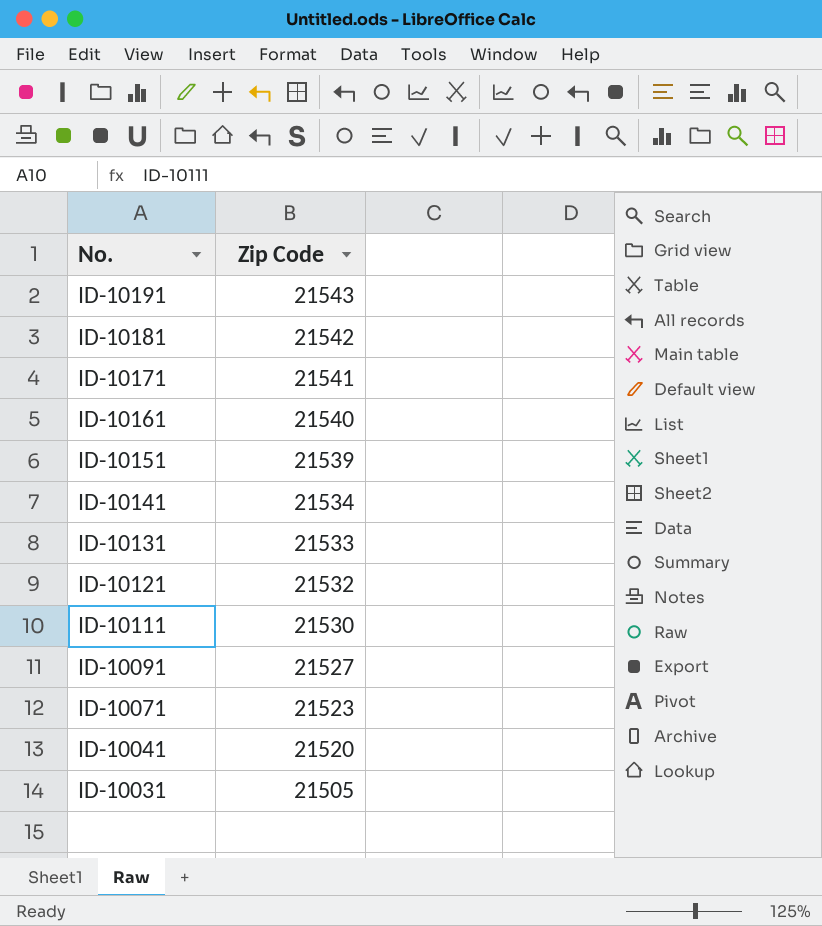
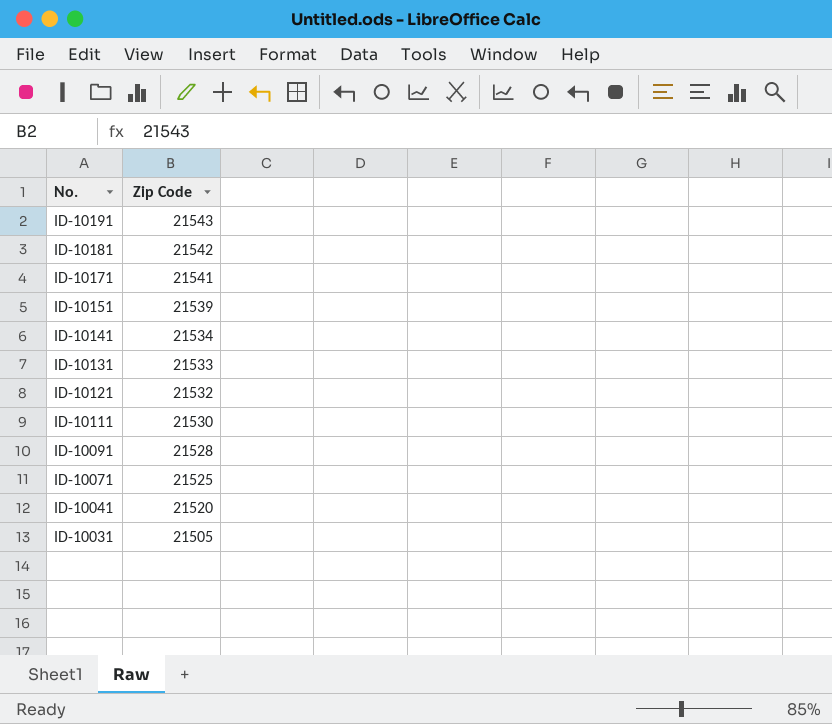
row ID-10161: 21540 -> none
ID-10091 | Zip Code: 21527 -> 21528
ID-10071 | Zip Code: 21523 -> 21525

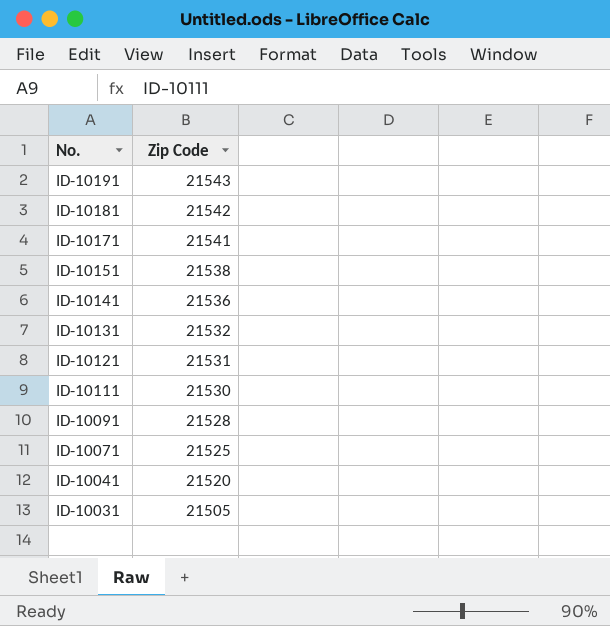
ID-10151 | Zip Code: 21539 -> 21538
ID-10141 | Zip Code: 21534 -> 21536
ID-10131 | Zip Code: 21533 -> 21532
ID-10121 | Zip Code: 21532 -> 21531

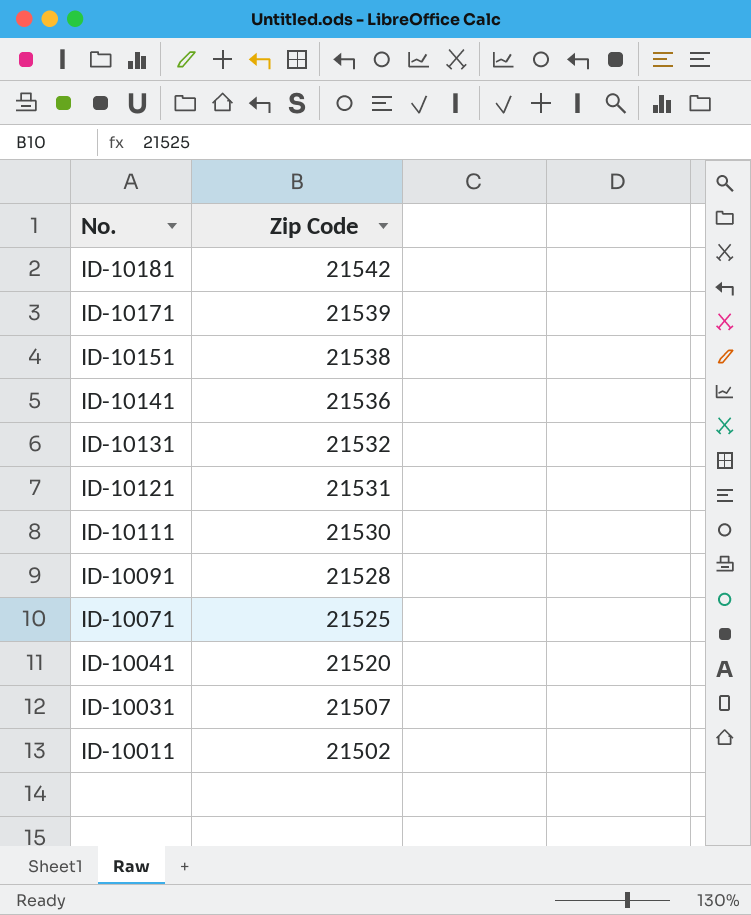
row ID-10191: 21543 -> none
ID-10171 | Zip Code: 21541 -> 21539
ID-10031 | Zip Code: 21505 -> 21507
row ID-10011: none -> 21502

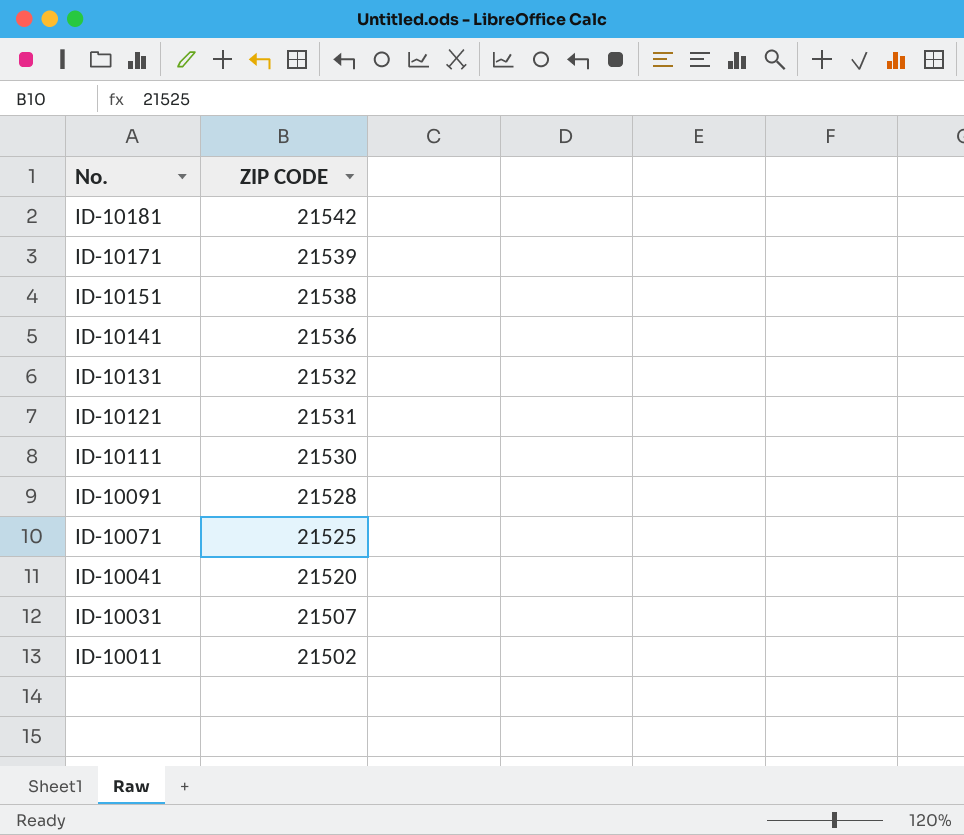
column name: Zip Code -> ZIP CODE

